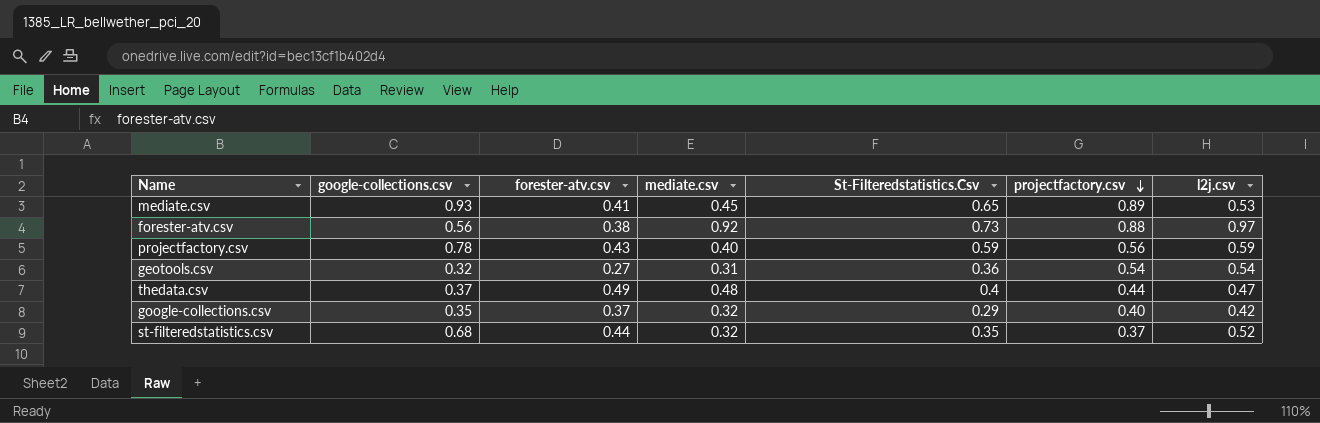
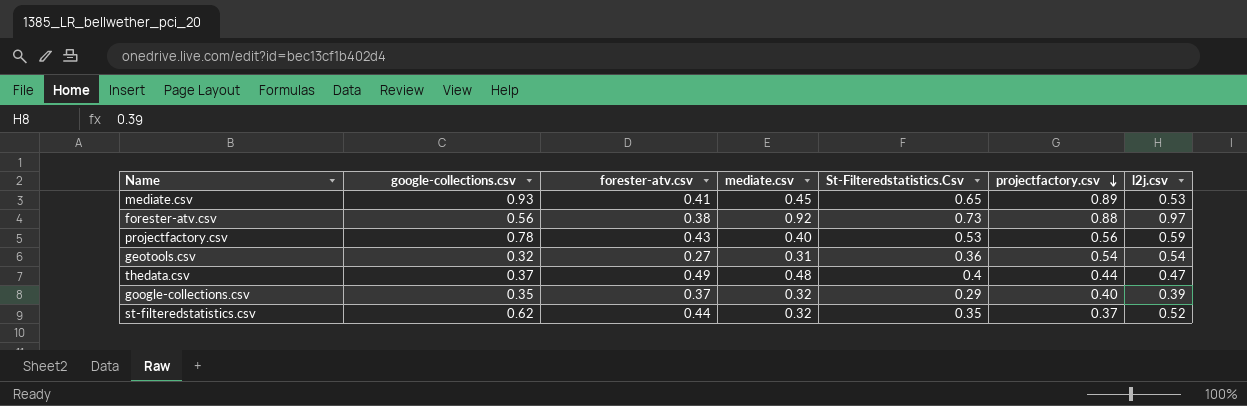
projectfactory.csv | St-Filteredstatistics.Csv: 0.59 -> 0.53
google-collections.csv | l2j.csv: 0.42 -> 0.39
st-filteredstatistics.csv | google-collections.csv: 0.68 -> 0.62

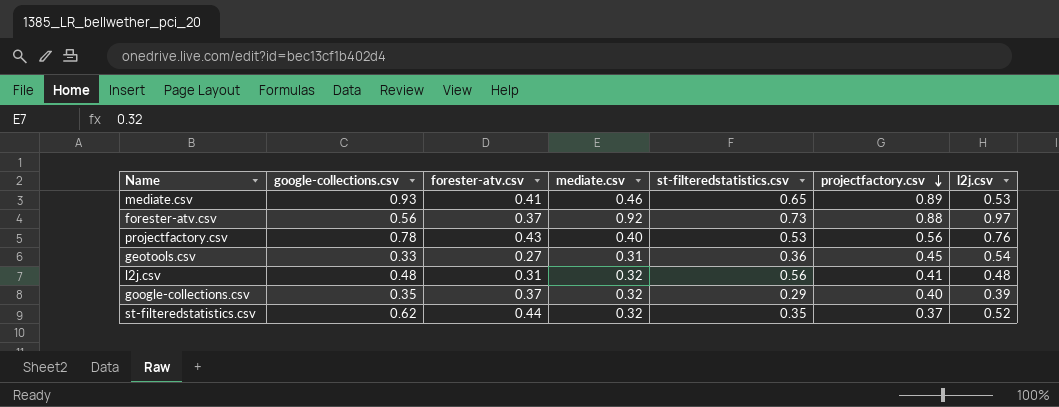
column name: St-Filteredstatistics.Csv -> st-filteredstatistics.csv
row thedata.csv: 0.37 | 0.49 | 0.48 | 0.4 | 0.44 | 0.47 -> none
mediate.csv | mediate.csv: 0.45 -> 0.46
forester-atv.csv | forester-atv.csv: 0.38 -> 0.37
projectfactory.csv | l2j.csv: 0.59 -> 0.76
geotools.csv | google-collections.csv: 0.32 -> 0.33
geotools.csv | projectfactory.csv: 0.54 -> 0.45
row l2j.csv: none -> 0.48 | 0.31 | 0.32 | 0.56 | 0.41 | 0.48

